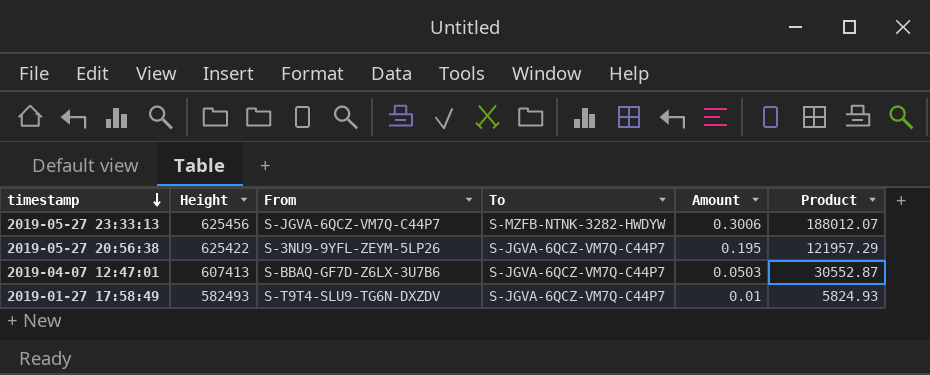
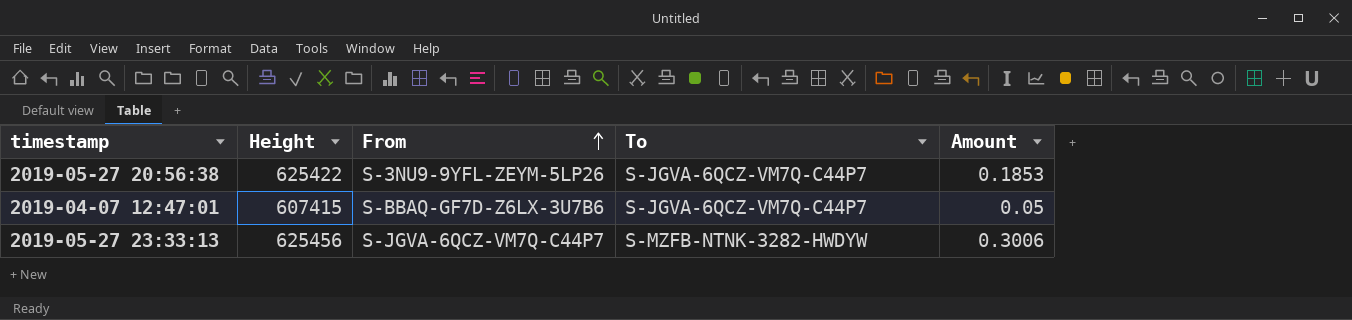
row order: timestamp descending -> From ascending
column Product | formula: [Height] * [Amount] -> none
row 2019-01-27 17:58:49: 582493 | S-T9T4-SLU9-TG6N-DXZDV | S-JGVA-6QCZ-VM7Q-C44P7 | 0.01 | 5824.93 -> none
2019-05-27 20:56:38 | Amount: 0.195 -> 0.1853
2019-04-07 12:47:01 | Height: 607413 -> 607415
2019-04-07 12:47:01 | Amount: 0.0503 -> 0.05

